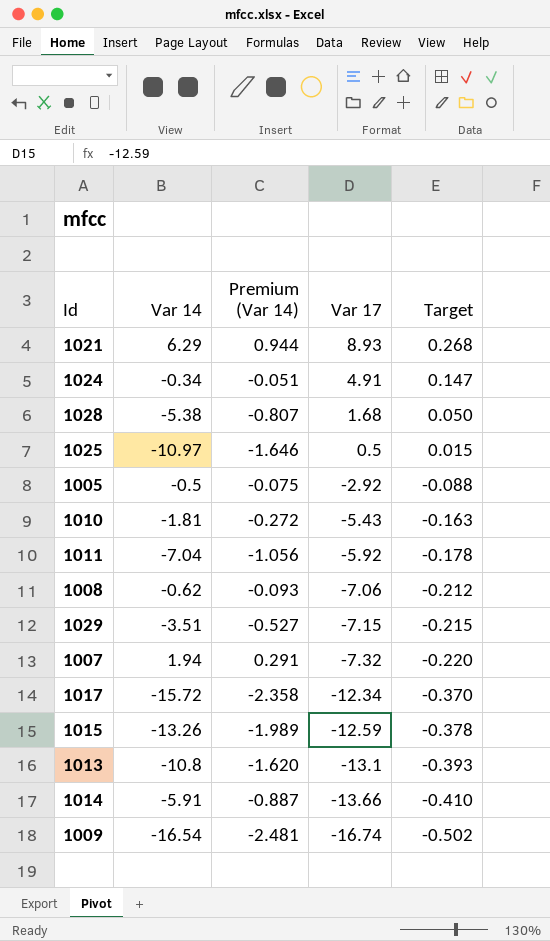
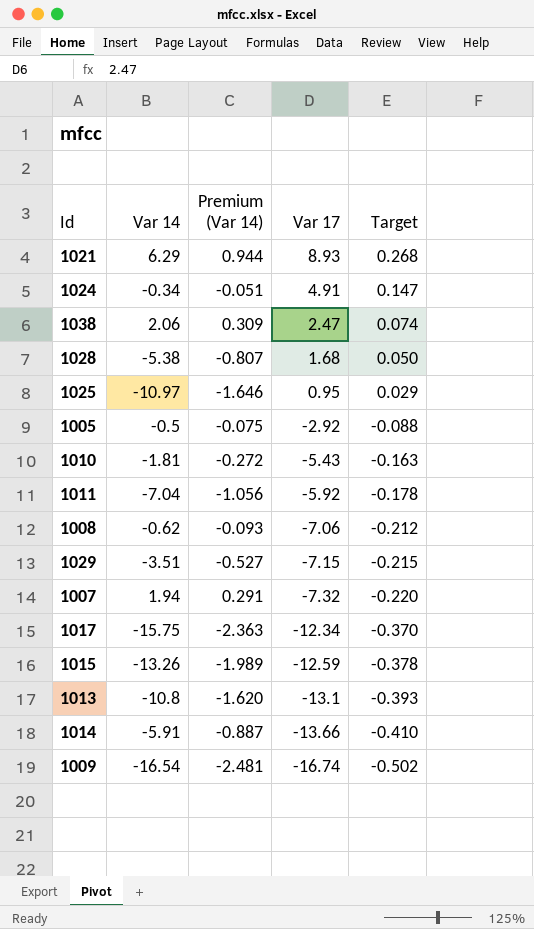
row 1038: none -> 2.06 | 0.309 | 2.47 | 0.074
1025 | Var 17: 0.5 -> 0.95
1025 | Target: 0.015 -> 0.029
1017 | Var 14: -15.72 -> -15.75
1017 | Premium (Var 14): -2.358 -> -2.363

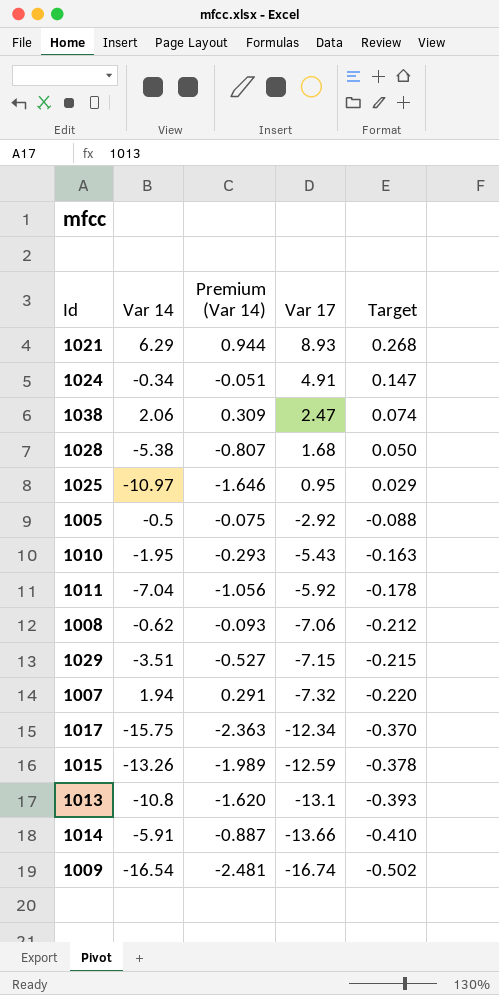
1010 | Var 14: -1.81 -> -1.95
1010 | Premium (Var 14): -0.272 -> -0.293

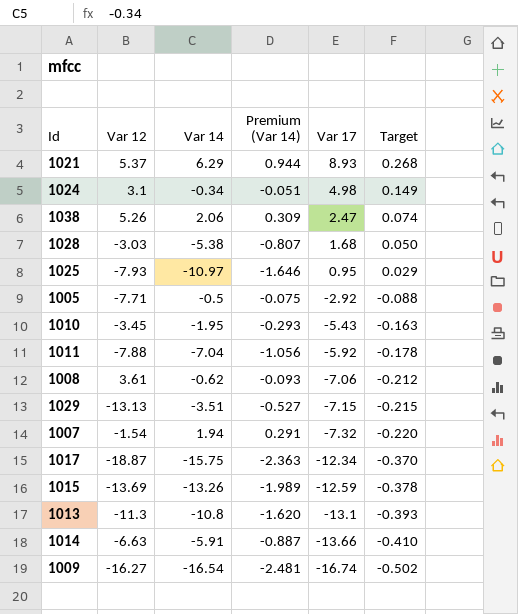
column Var 12 | position: none -> 2
1024 | Var 17: 4.91 -> 4.98
1024 | Target: 0.147 -> 0.149

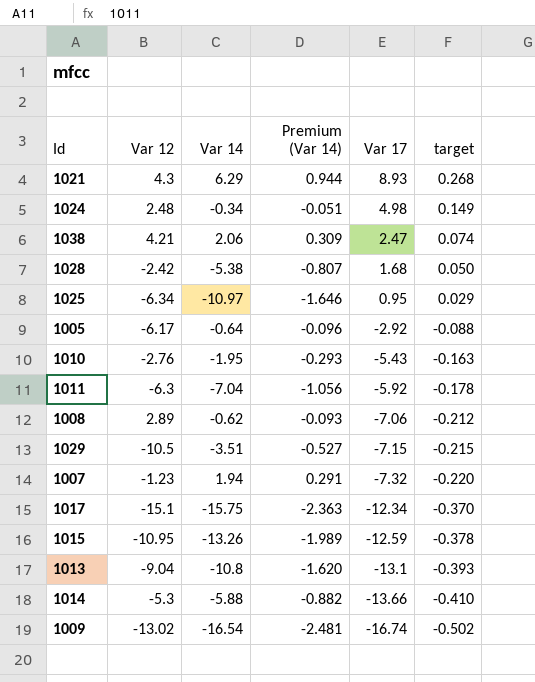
column name: Target -> target
1021 | Var 12: 5.37 -> 4.3
1024 | Var 12: 3.1 -> 2.48
1038 | Var 12: 5.26 -> 4.21
1028 | Var 12: -3.03 -> -2.42
1025 | Var 12: -7.93 -> -6.34
1005 | Var 12: -7.71 -> -6.17
1005 | Var 14: -0.5 -> -0.64
1005 | Premium (Var 14): -0.075 -> -0.096
1010 | Var 12: -3.45 -> -2.76
1011 | Var 12: -7.88 -> -6.3
1008 | Var 12: 3.61 -> 2.89
1029 | Var 12: -13.13 -> -10.5
1007 | Var 12: -1.54 -> -1.23
1017 | Var 12: -18.87 -> -15.1
1015 | Var 12: -13.69 -> -10.95
1013 | Var 12: -11.3 -> -9.04
1014 | Var 12: -6.63 -> -5.3
1014 | Var 14: -5.91 -> -5.88
1014 | Premium (Var 14): -0.887 -> -0.882
1009 | Var 12: -16.27 -> -13.02

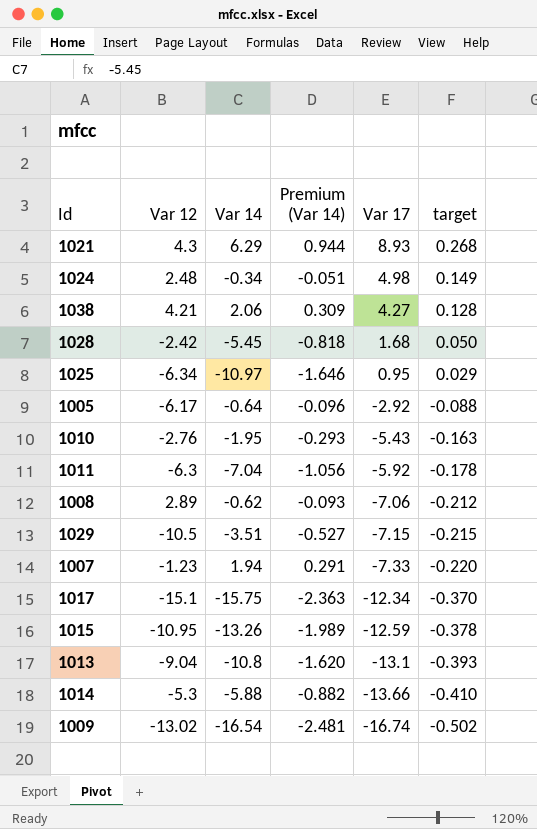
1038 | Var 17: 2.47 -> 4.27
1038 | target: 0.074 -> 0.128
1028 | Var 14: -5.38 -> -5.45
1028 | Premium (Var 14): -0.807 -> -0.818
1007 | Var 17: -7.32 -> -7.33

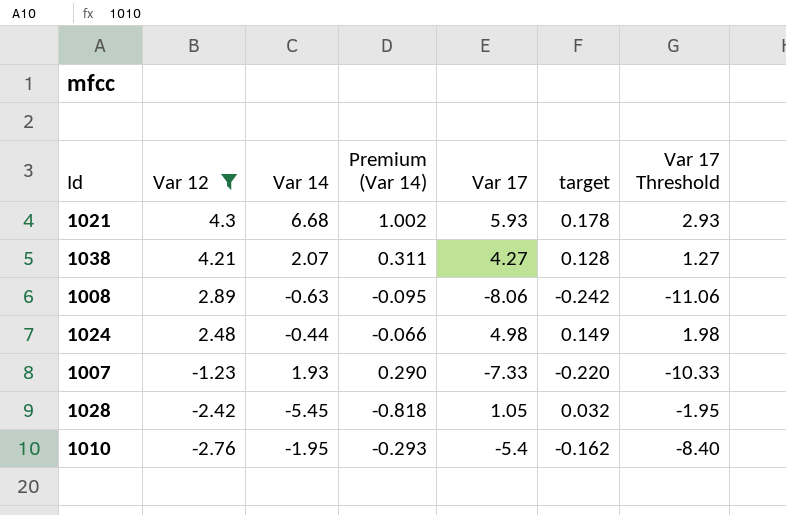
filter: none -> Var 12 >= -2.76
row order: Var 17 descending -> Var 12 descending
column Var 17 Threshold | formula: none -> [Var 17] - 3
1021 | Var 14: 6.29 -> 6.68
1021 | Premium (Var 14): 0.944 -> 1.002
1021 | Var 17: 8.93 -> 5.93
1021 | target: 0.268 -> 0.178
1038 | Var 14: 2.06 -> 2.07
1038 | Premium (Var 14): 0.309 -> 0.311
1008 | Var 14: -0.62 -> -0.63
1008 | Premium (Var 14): -0.093 -> -0.095
1008 | Var 17: -7.06 -> -8.06
1008 | target: -0.212 -> -0.242
1024 | Var 14: -0.34 -> -0.44
1024 | Premium (Var 14): -0.051 -> -0.066
1007 | Var 14: 1.94 -> 1.93
1007 | Premium (Var 14): 0.291 -> 0.290
1028 | Var 17: 1.68 -> 1.05
1028 | target: 0.050 -> 0.032
1010 | Var 17: -5.43 -> -5.4
1010 | target: -0.163 -> -0.162

